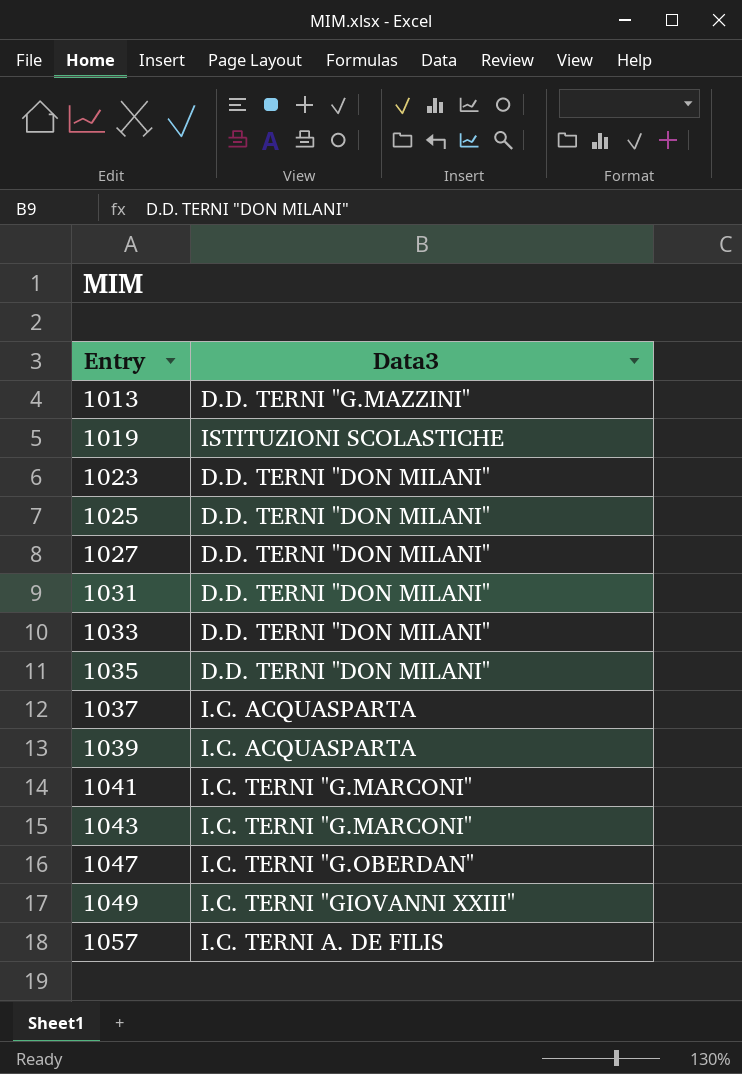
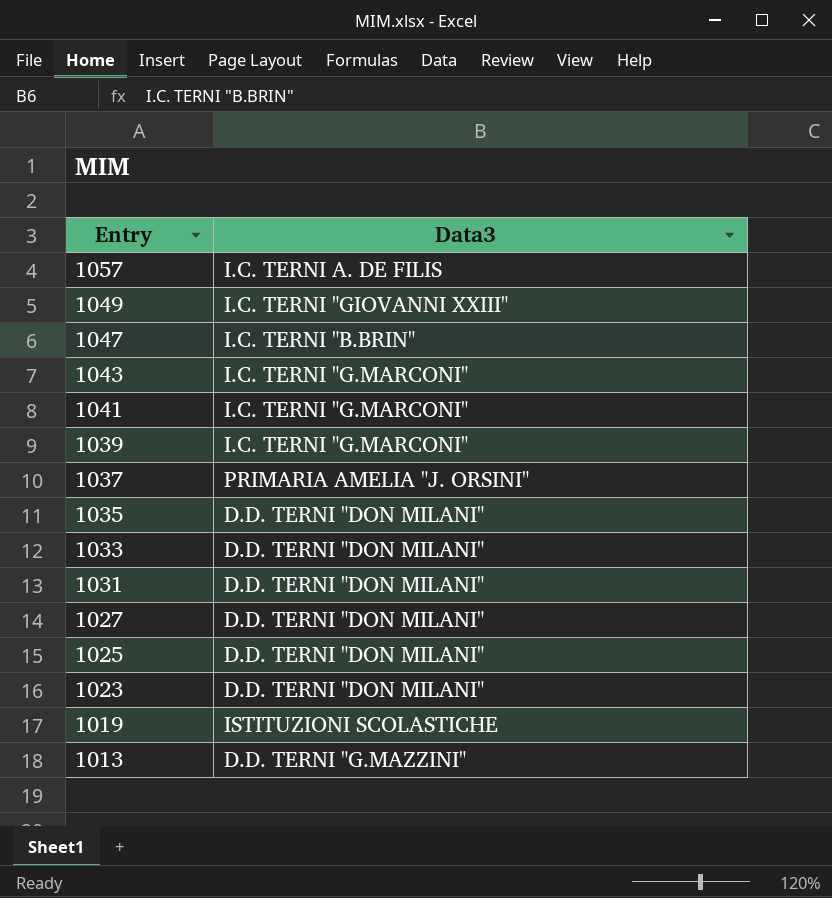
row order: Entry ascending -> Entry descending
1047 | Data3: I.C. TERNI "G.OBERDAN" -> I.C. TERNI "B.BRIN"
1039 | Data3: I.C. ACQUASPARTA -> I.C. TERNI "G.MARCONI"
1037 | Data3: I.C. ACQUASPARTA -> PRIMARIA AMELIA "J. ORSINI"

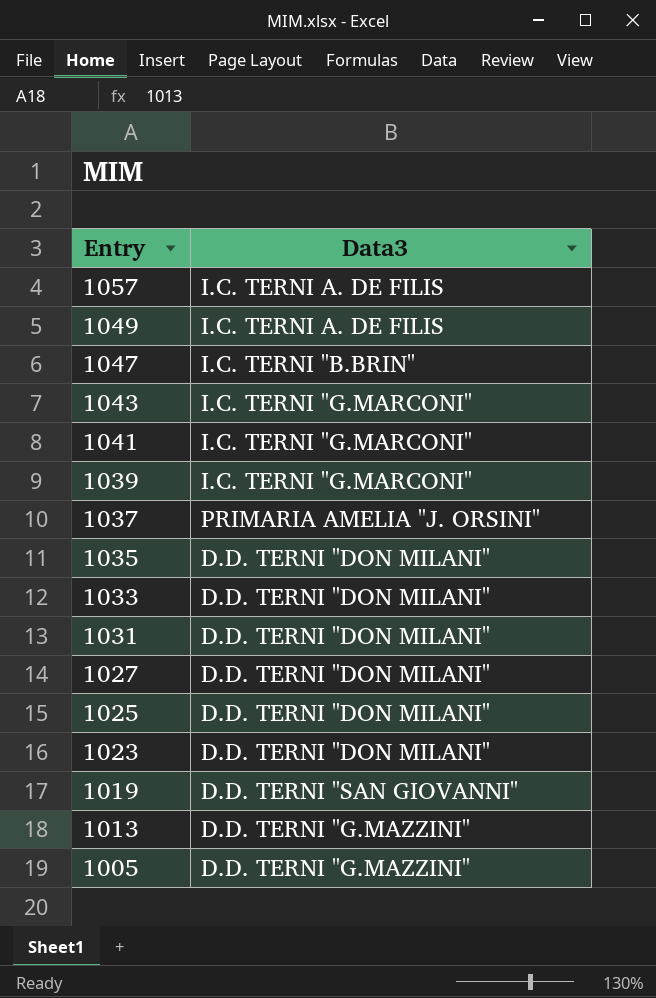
1049 | Data3: I.C. TERNI "GIOVANNI XXIII" -> I.C. TERNI A. DE FILIS
1019 | Data3: ISTITUZIONI SCOLASTICHE -> D.D. TERNI "SAN GIOVANNI"
row 1005: none -> D.D. TERNI "G.MAZZINI"

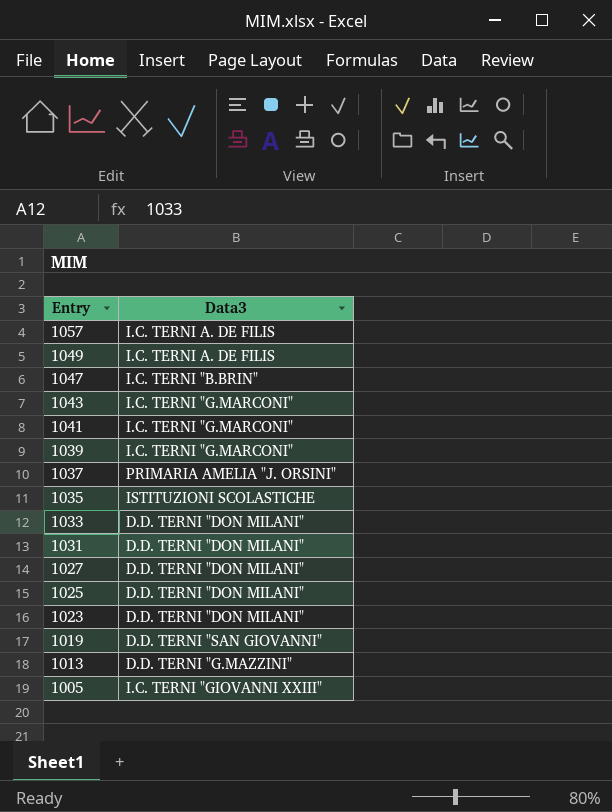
1035 | Data3: D.D. TERNI "DON MILANI" -> ISTITUZIONI SCOLASTICHE
1005 | Data3: D.D. TERNI "G.MAZZINI" -> I.C. TERNI "GIOVANNI XXIII"

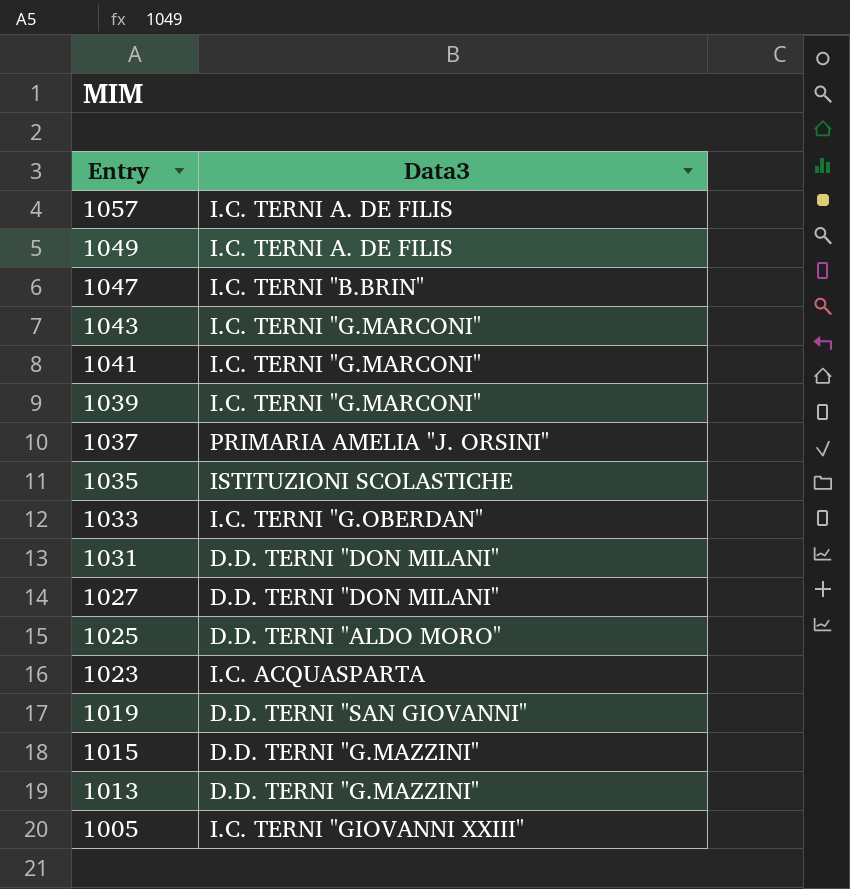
1033 | Data3: D.D. TERNI "DON MILANI" -> I.C. TERNI "G.OBERDAN"
1025 | Data3: D.D. TERNI "DON MILANI" -> D.D. TERNI "ALDO MORO"
1023 | Data3: D.D. TERNI "DON MILANI" -> I.C. ACQUASPARTA
row 1015: none -> D.D. TERNI "G.MAZZINI"

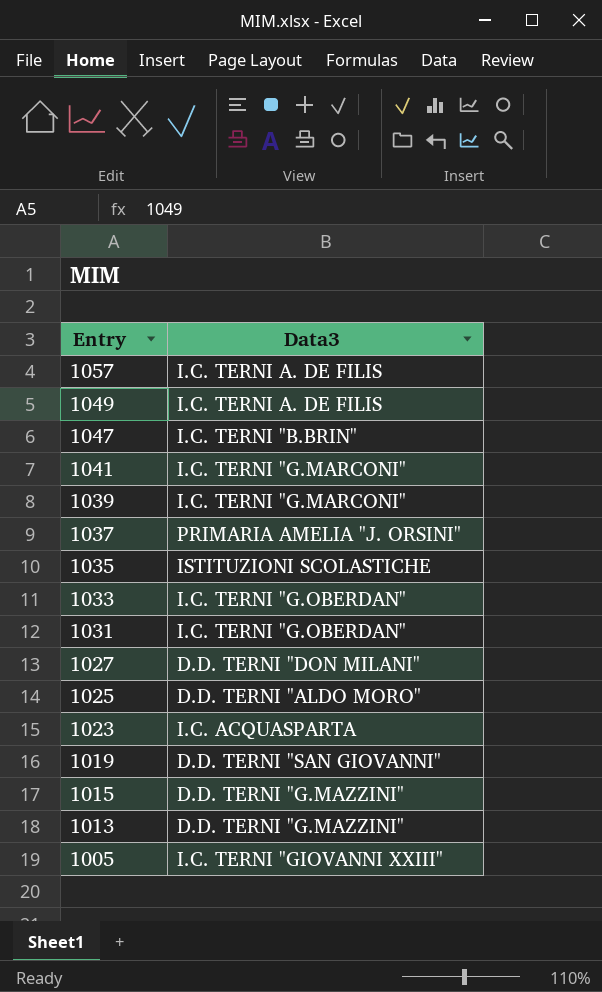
row 1043: I.C. TERNI "G.MARCONI" -> none
1031 | Data3: D.D. TERNI "DON MILANI" -> I.C. TERNI "G.OBERDAN"

